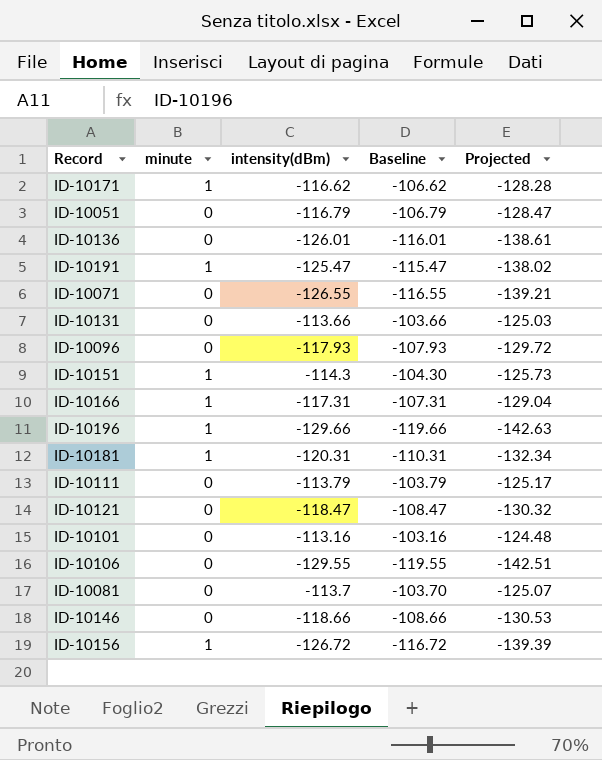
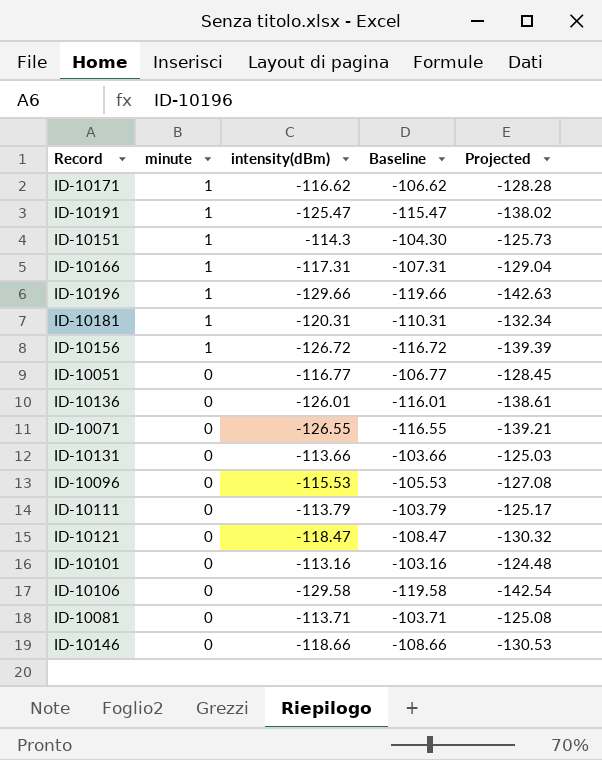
row order: none -> minute descending
ID-10051 | intensity(dBm): -116.79 -> -116.77
ID-10051 | Baseline: -106.79 -> -106.77
ID-10051 | Projected: -128.47 -> -128.45
ID-10096 | intensity(dBm): -117.93 -> -115.53
ID-10096 | Baseline: -107.93 -> -105.53
ID-10096 | Projected: -129.72 -> -127.08
ID-10106 | intensity(dBm): -129.55 -> -129.58
ID-10106 | Baseline: -119.55 -> -119.58
ID-10106 | Projected: -142.51 -> -142.54
ID-10081 | intensity(dBm): -113.7 -> -113.71
ID-10081 | Baseline: -103.70 -> -103.71
ID-10081 | Projected: -125.07 -> -125.08

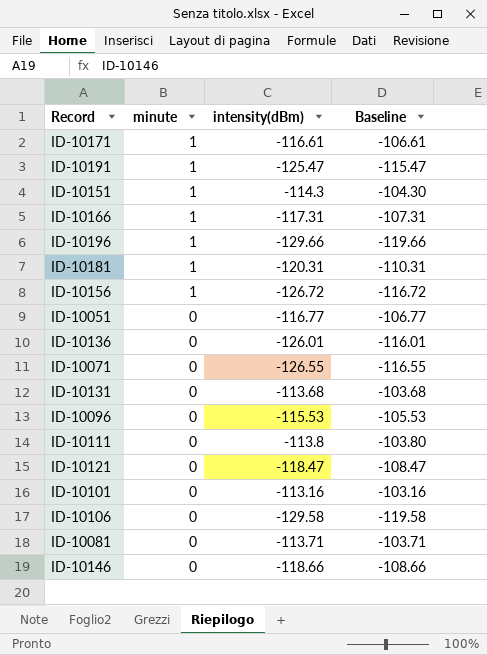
column Projected | formula: [intensity(dBm)] * 1.1 -> none
ID-10171 | intensity(dBm): -116.62 -> -116.61
ID-10171 | Baseline: -106.62 -> -106.61
ID-10131 | intensity(dBm): -113.66 -> -113.68
ID-10131 | Baseline: -103.66 -> -103.68
ID-10111 | intensity(dBm): -113.79 -> -113.8
ID-10111 | Baseline: -103.79 -> -103.80

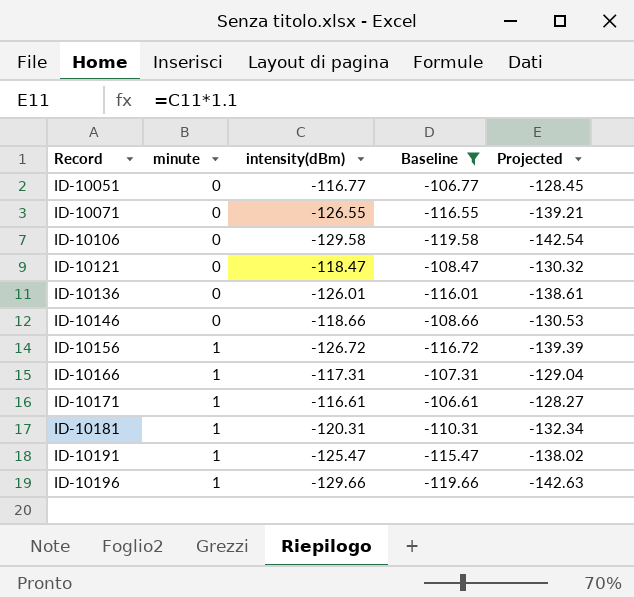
filter: none -> Baseline <= -106.61
row order: minute descending -> Record ascending
column Projected | formula: none -> [intensity(dBm)] * 1.1

